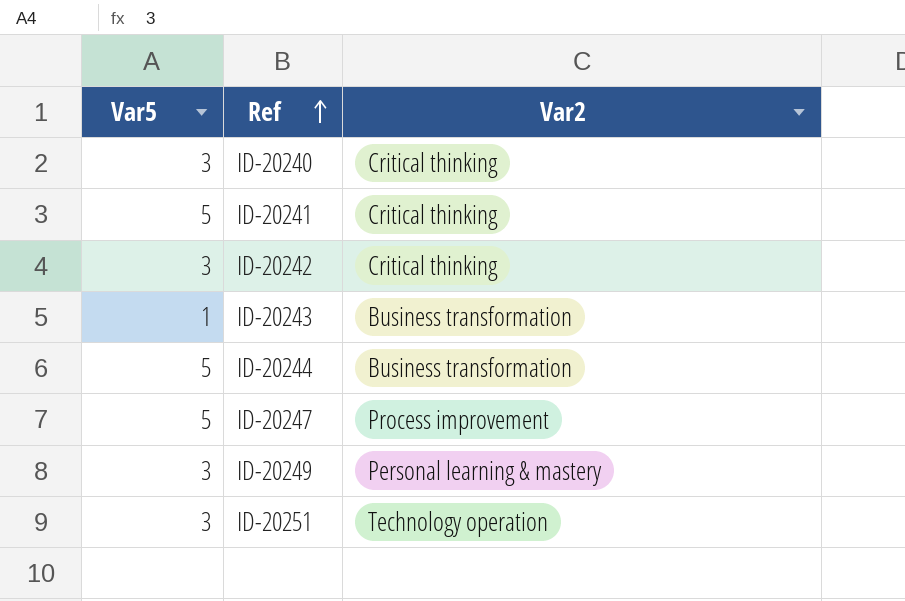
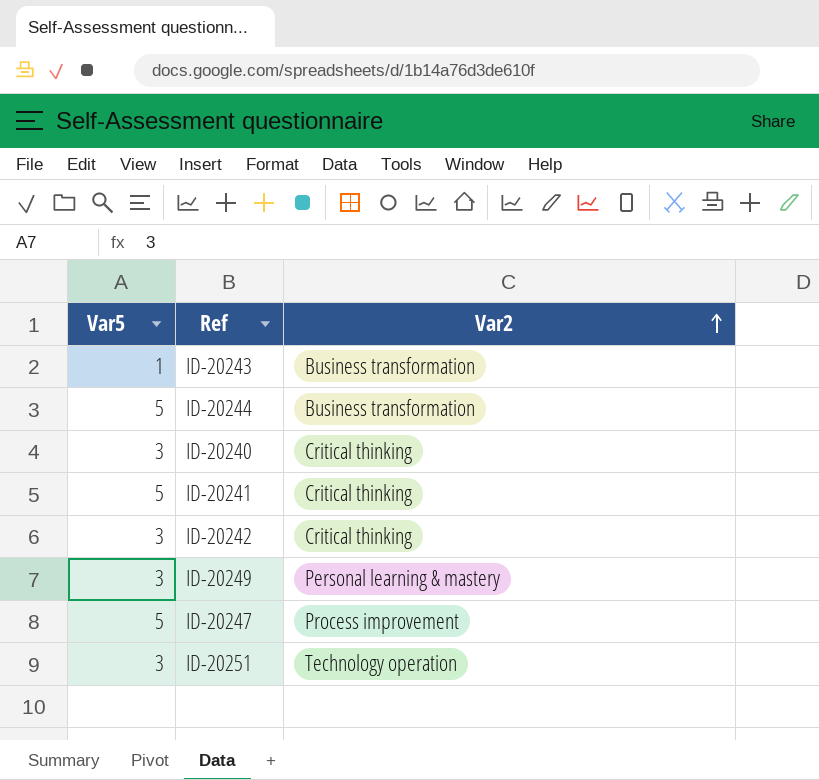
row order: Ref ascending -> Var2 ascending

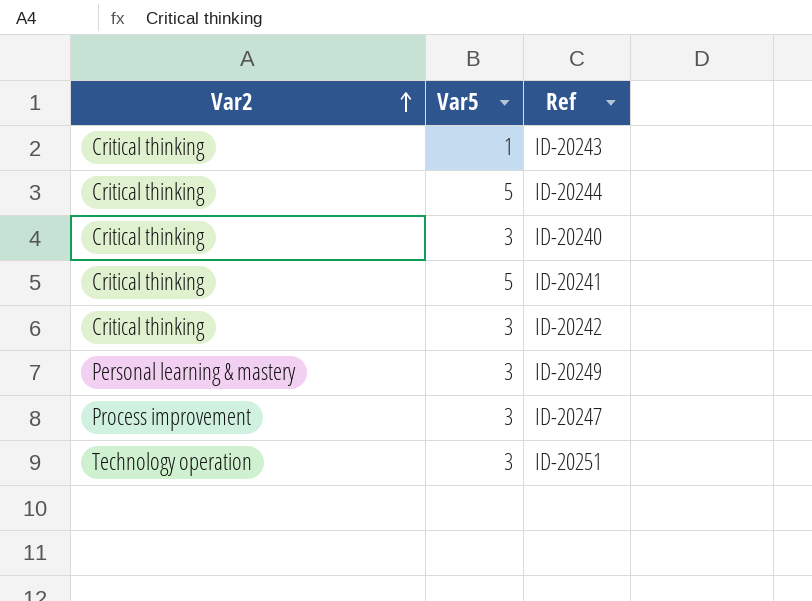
column Var2 | position: 3 -> 1
ID-20243 | Var2: Business transformation -> Critical thinking
ID-20244 | Var2: Business transformation -> Critical thinking
ID-20247 | Var5: 5 -> 3

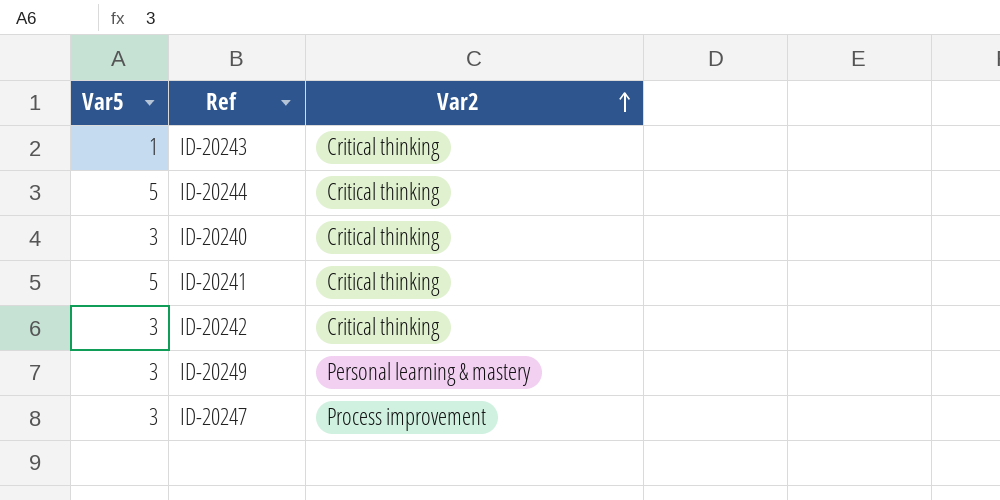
column Var2 | position: 1 -> 3
row ID-20251: Technology operation | 3 -> none

